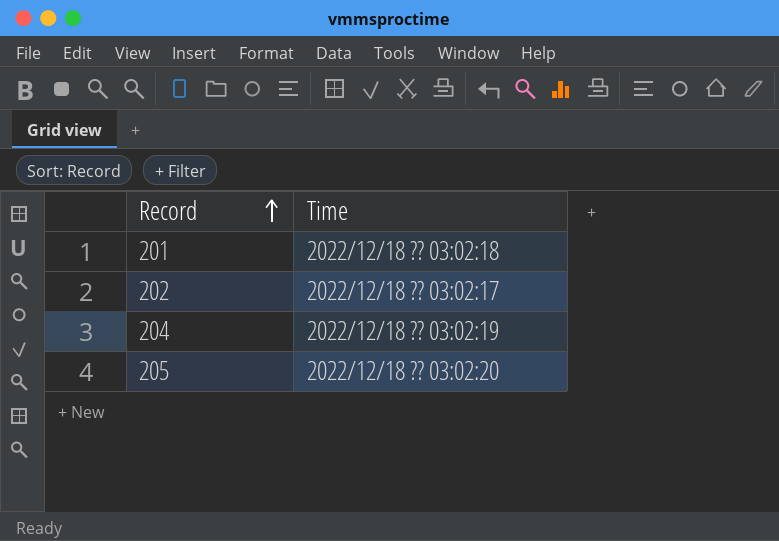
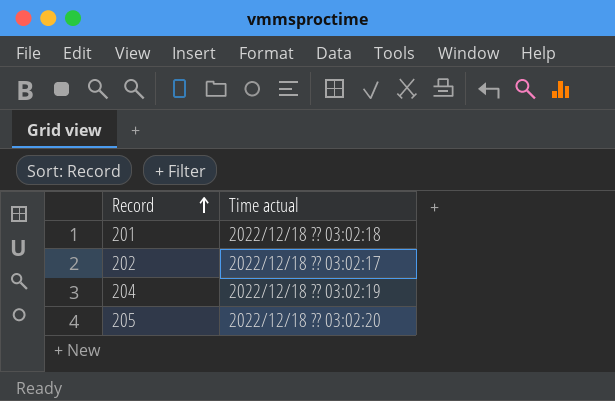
column name: Time -> Time actual

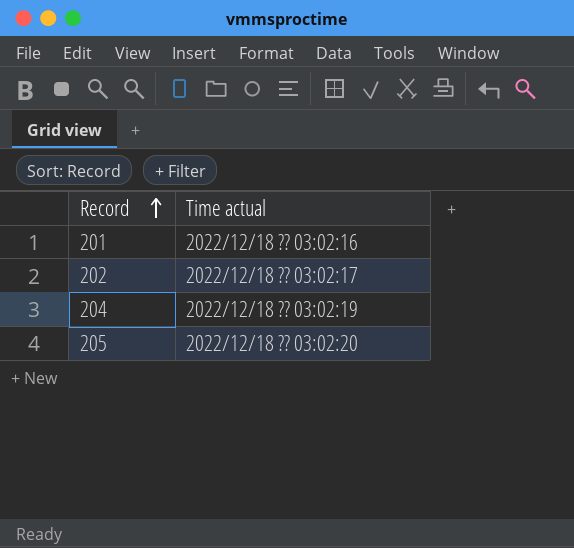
201 | Time actual: 2022/12/18 ?? 03:02:18 -> 2022/12/18 ?? 03:02:16

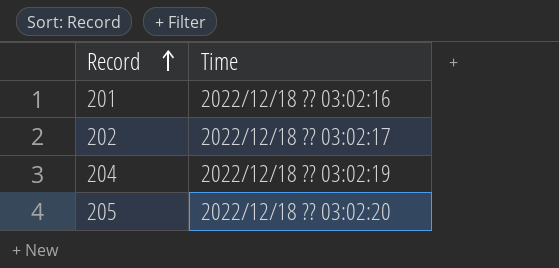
column name: Time actual -> Time

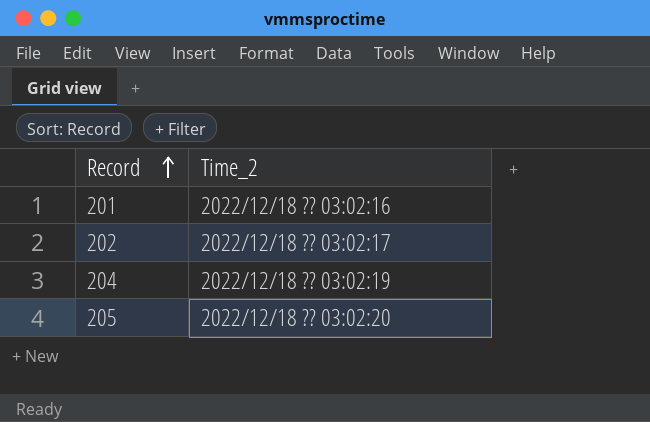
column name: Time -> Time_2

